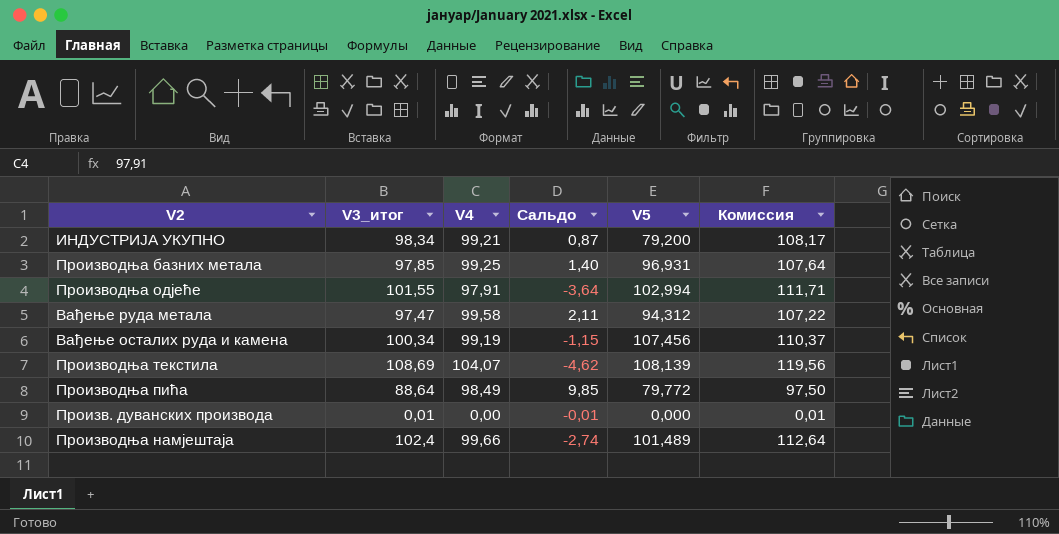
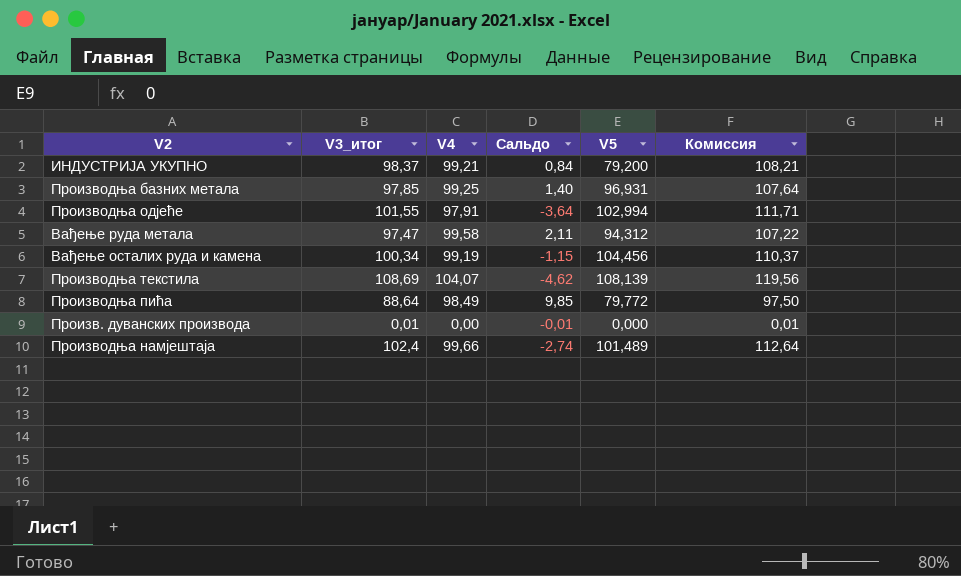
ИНДУСТРИЈА УКУПНО | V3_итог: 98,34 -> 98,37
ИНДУСТРИЈА УКУПНО | Сальдо: 0,87 -> 0,84
ИНДУСТРИЈА УКУПНО | Комиссия: 108,17 -> 108,21
Вађење осталих руда и камена | V5: 107,456 -> 104,456

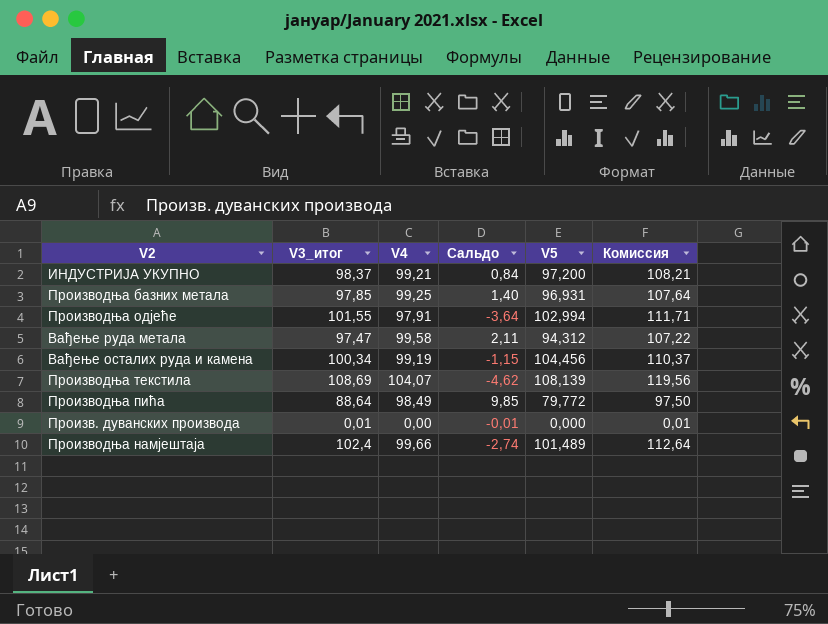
ИНДУСТРИЈА УКУПНО | V5: 79,200 -> 97,200

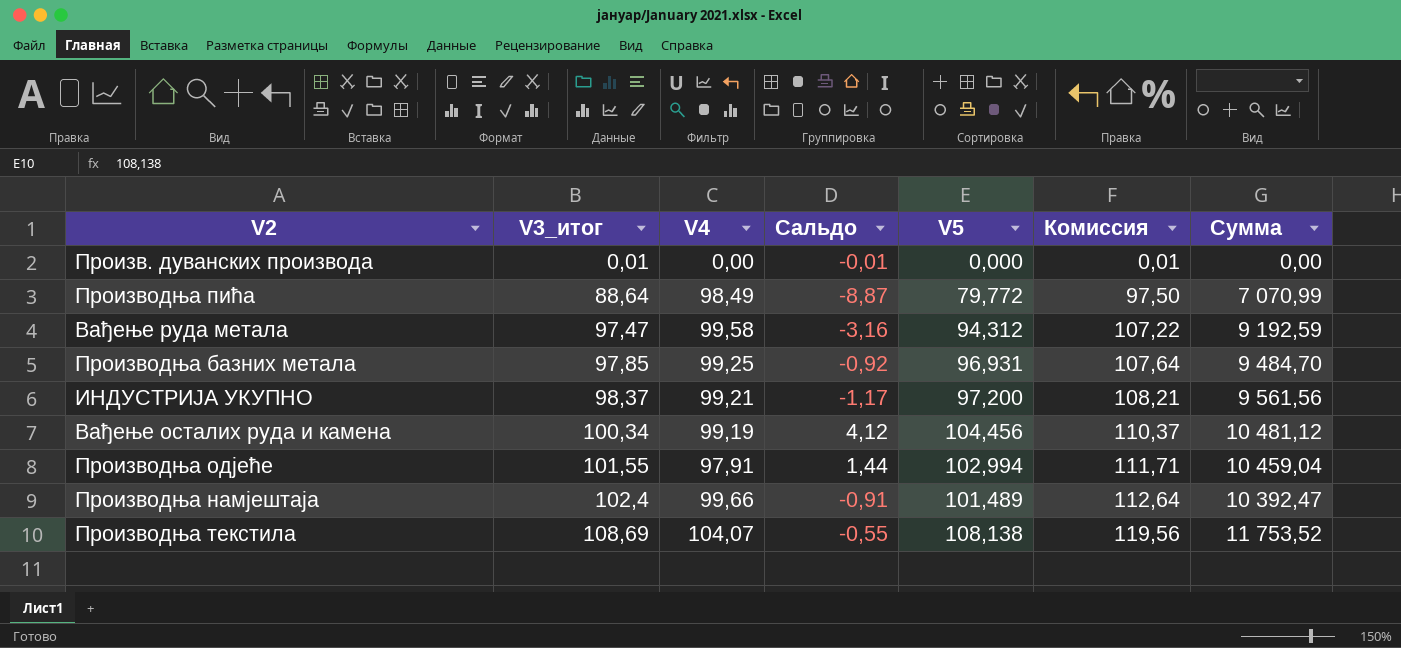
row order: none -> V3_итог ascending
column Сальдо | formula: [V4] - [V3_итог] -> [V5] - [V3_итог]
column Сумма | formula: none -> [V3_итог] * [V5]
Производња текстила | V5: 108,139 -> 108,138

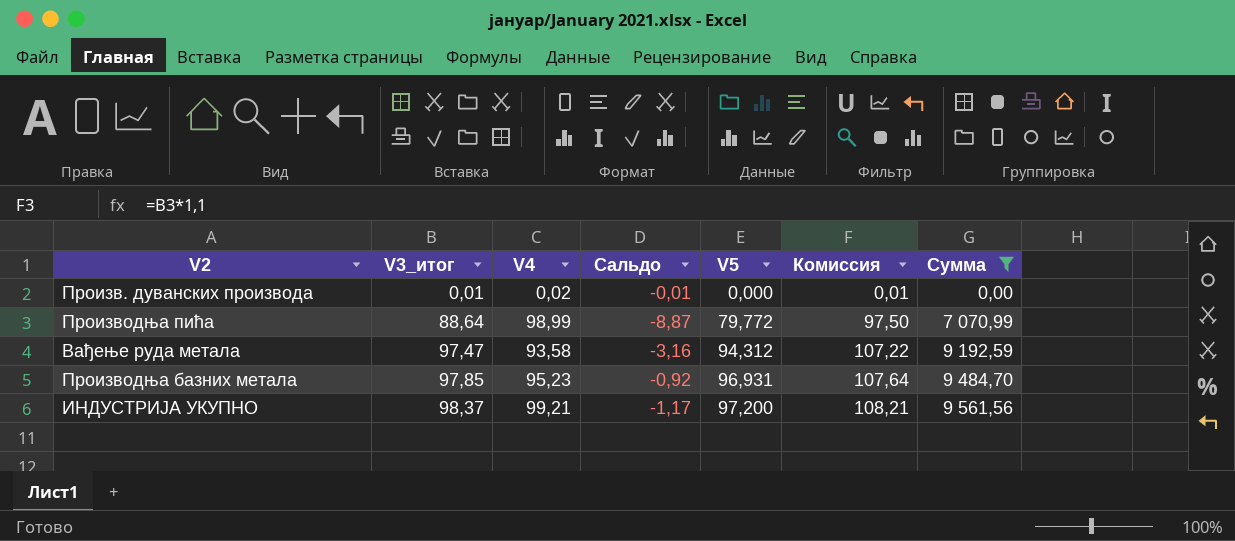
filter: none -> Сумма <= 9 561,56
Произв. дуванских производа | V4: 0,00 -> 0,02
Производња пића | V4: 98,49 -> 98,99
Вађење руда метала | V4: 99,58 -> 93,58
Производња базних метала | V4: 99,25 -> 95,23

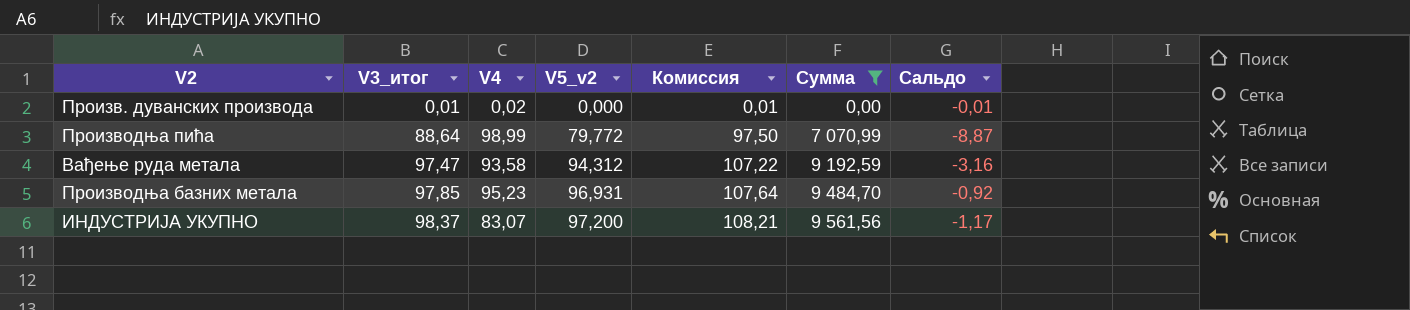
column name: V5 -> V5_v2
column Сальдо | position: 4 -> 7
ИНДУСТРИЈА УКУПНО | V4: 99,21 -> 83,07

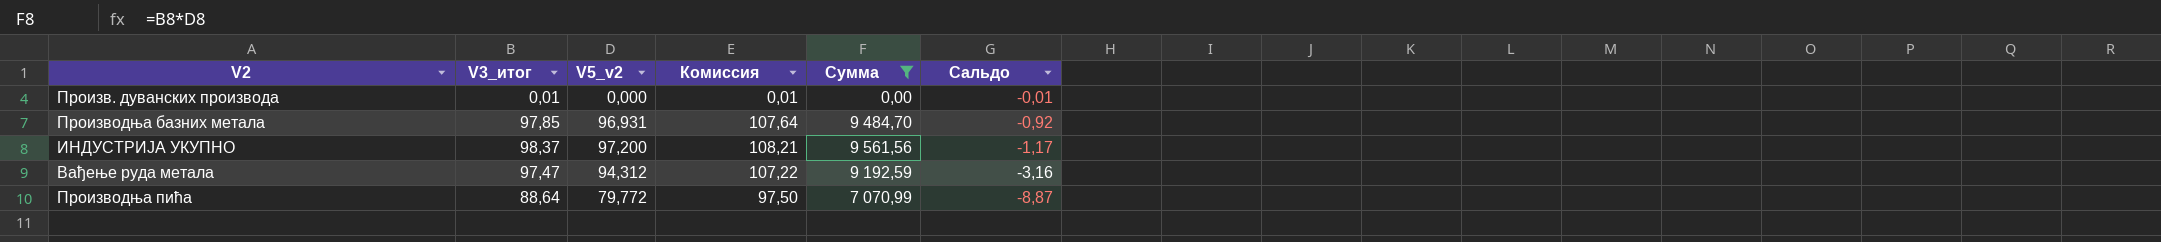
row order: V3_итог ascending -> Сальдо descending
column V4 | position: 3 -> none

